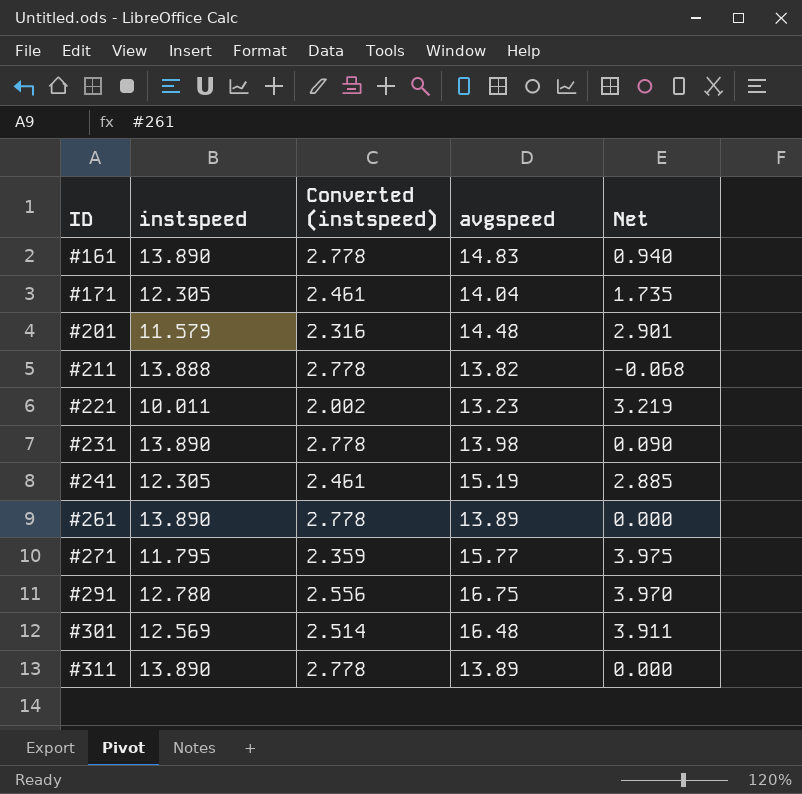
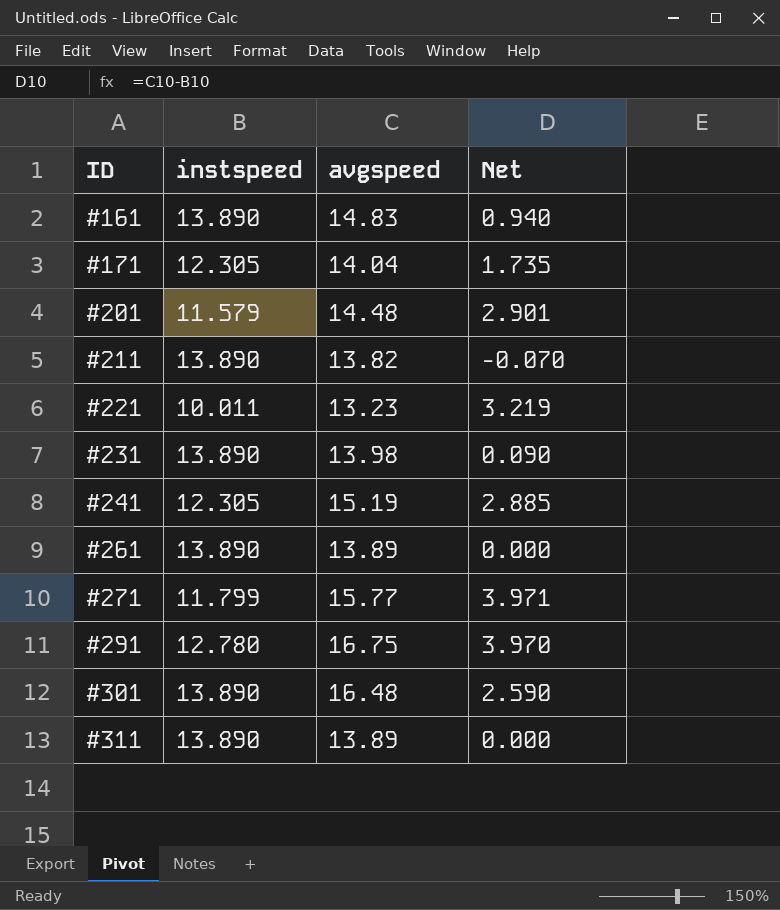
column Converted (instspeed) | formula: [instspeed] * 0.2 -> none
#211 | instspeed: 13.888 -> 13.890
#211 | Net: -0.068 -> -0.070
#271 | instspeed: 11.795 -> 11.799
#271 | Net: 3.975 -> 3.971
#301 | instspeed: 12.569 -> 13.890
#301 | Net: 3.911 -> 2.590

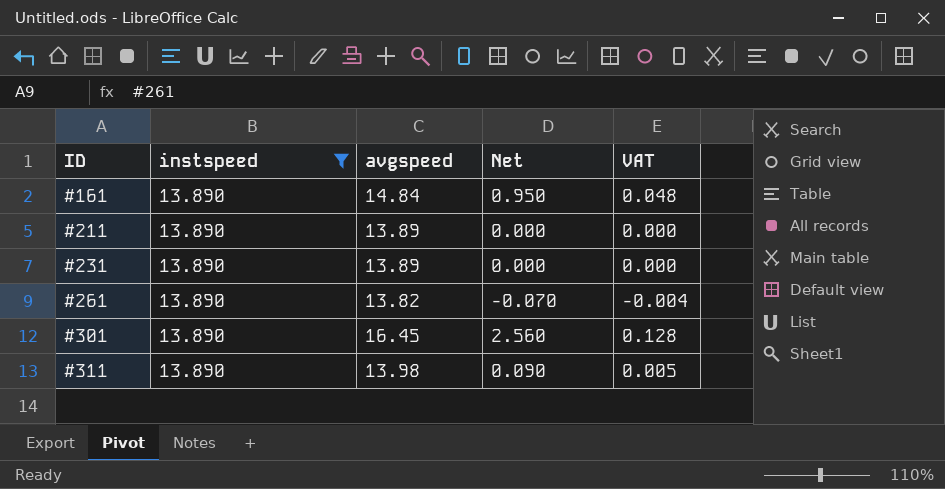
filter: none -> instspeed = 13.890
column VAT | formula: none -> [Net] * 0.05
#161 | avgspeed: 14.83 -> 14.84
#161 | Net: 0.940 -> 0.950
#211 | avgspeed: 13.82 -> 13.89
#211 | Net: -0.070 -> 0.000
#231 | avgspeed: 13.98 -> 13.89
#231 | Net: 0.090 -> 0.000
#261 | avgspeed: 13.89 -> 13.82
#261 | Net: 0.000 -> -0.070
#301 | avgspeed: 16.48 -> 16.45
#301 | Net: 2.590 -> 2.560
#311 | avgspeed: 13.89 -> 13.98
#311 | Net: 0.000 -> 0.090

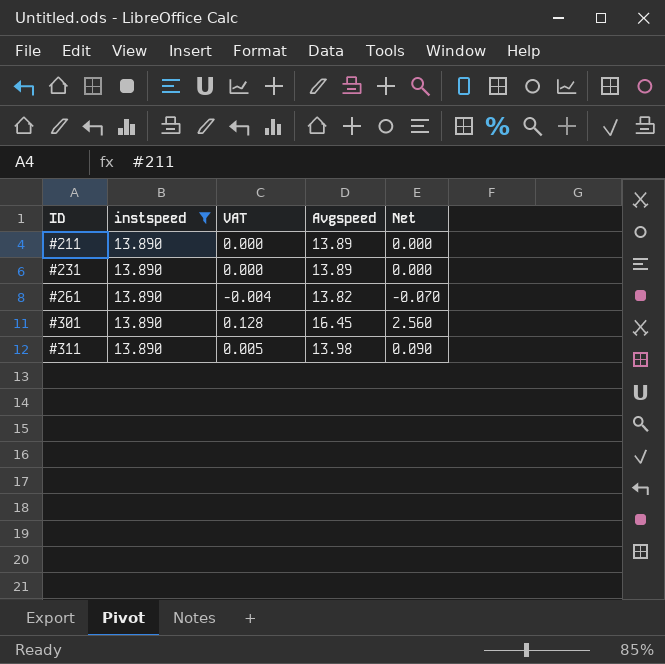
column VAT | position: 5 -> 3
column name: avgspeed -> Avgspeed
row #161: 13.890 | 14.84 | 0.950 | 0.048 -> none

